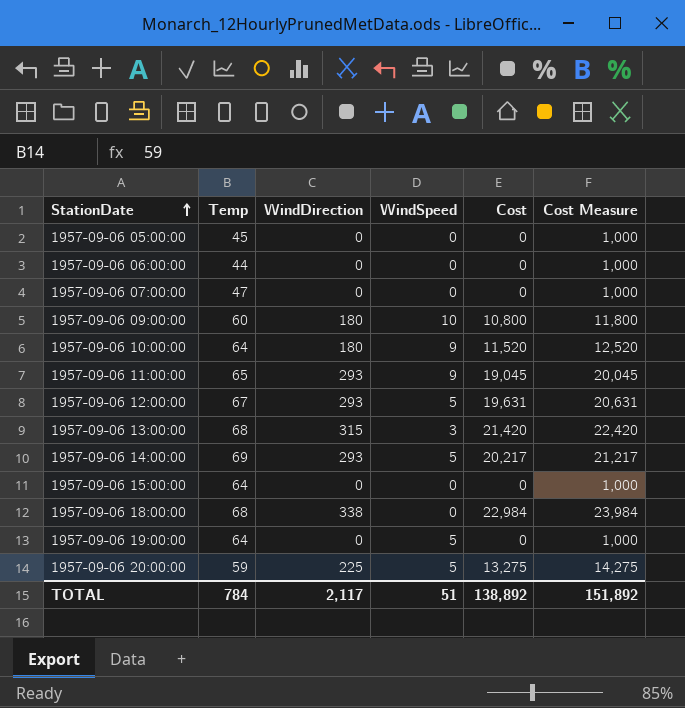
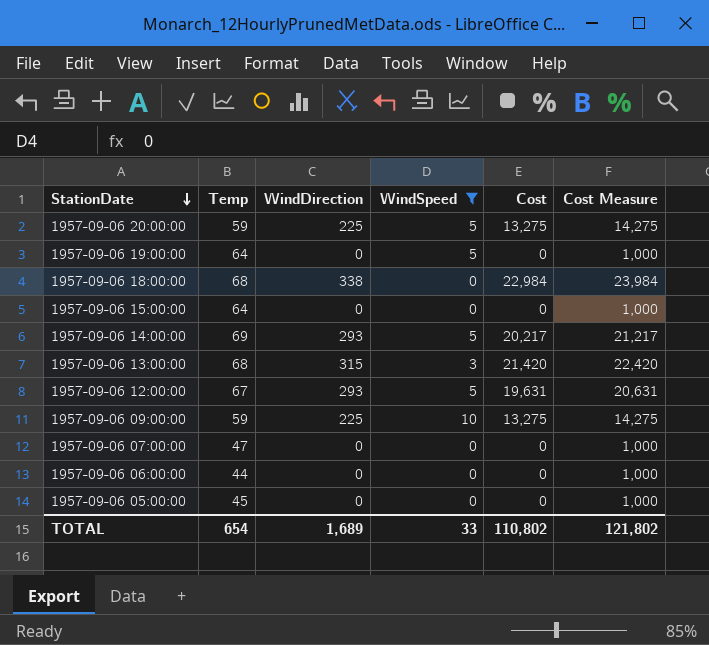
filter: none -> WindSpeed != 9
row order: StationDate ascending -> StationDate descending
1957-09-06 09:00:00 | Temp: 60 -> 59
1957-09-06 09:00:00 | WindDirection: 180 -> 225
1957-09-06 09:00:00 | Cost: 10,800 -> 13,275
1957-09-06 09:00:00 | Cost Measure: 11,800 -> 14,275
TOTAL | Temp: 784 -> 654
TOTAL | WindDirection: 2,117 -> 1,689
TOTAL | WindSpeed: 51 -> 33
TOTAL | Cost: 138,892 -> 110,802
TOTAL | Cost Measure: 151,892 -> 121,802

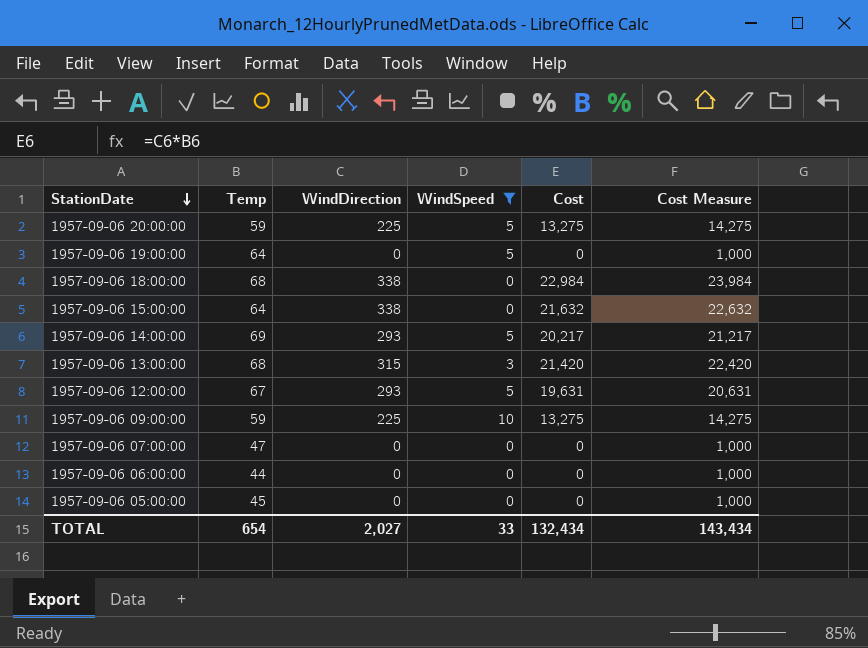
1957-09-06 15:00:00 | WindDirection: 0 -> 338
1957-09-06 15:00:00 | Cost: 0 -> 21,632
1957-09-06 15:00:00 | Cost Measure: 1,000 -> 22,632
TOTAL | WindDirection: 1,689 -> 2,027
TOTAL | Cost: 110,802 -> 132,434
TOTAL | Cost Measure: 121,802 -> 143,434

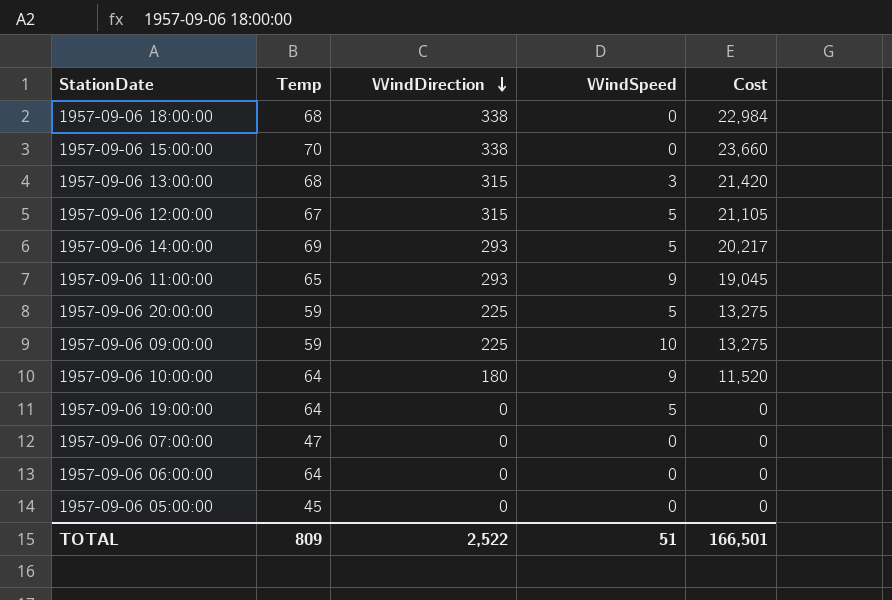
filter: WindSpeed != 9 -> none
row order: StationDate descending -> WindDirection descending
column Cost Measure | formula: [Cost] + 1000 -> none
1957-09-06 15:00:00 | Temp: 64 -> 70
1957-09-06 15:00:00 | Cost: 21,632 -> 23,660
1957-09-06 12:00:00 | WindDirection: 293 -> 315
1957-09-06 12:00:00 | Cost: 19,631 -> 21,105
1957-09-06 06:00:00 | Temp: 44 -> 64
TOTAL | Temp: 654 -> 809
TOTAL | WindDirection: 2,027 -> 2,522
TOTAL | WindSpeed: 33 -> 51
TOTAL | Cost: 132,434 -> 166,501

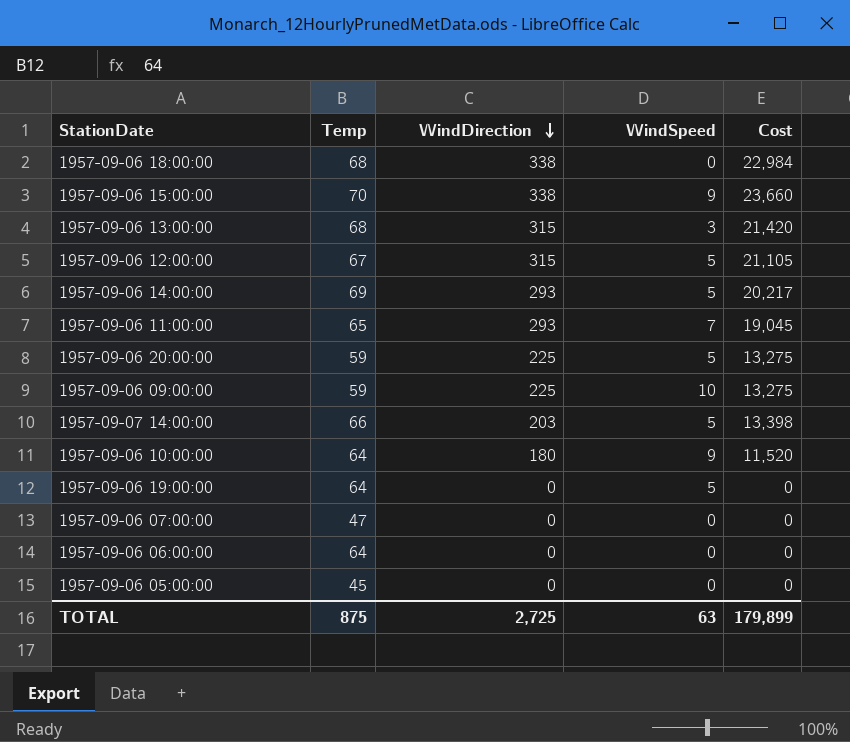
1957-09-06 15:00:00 | WindSpeed: 0 -> 9
1957-09-06 11:00:00 | WindSpeed: 9 -> 7
row 1957-09-07 14:00:00: none -> 66 | 203 | 5 | 13,398
TOTAL | Temp: 809 -> 875
TOTAL | WindDirection: 2,522 -> 2,725
TOTAL | WindSpeed: 51 -> 63
TOTAL | Cost: 166,501 -> 179,899

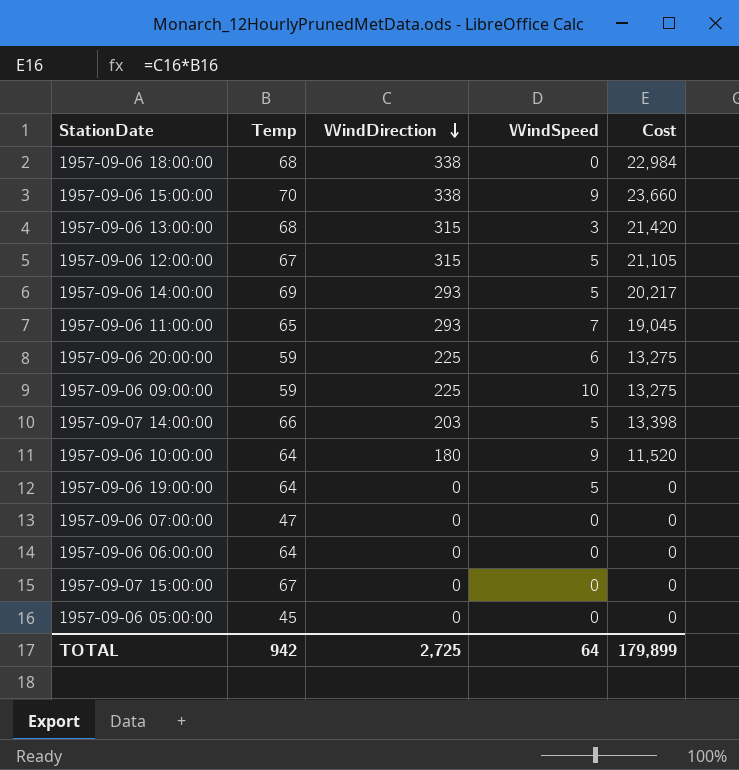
1957-09-06 20:00:00 | WindSpeed: 5 -> 6
row 1957-09-07 15:00:00: none -> 67 | 0 | 0 | 0
TOTAL | Temp: 875 -> 942
TOTAL | WindSpeed: 63 -> 64

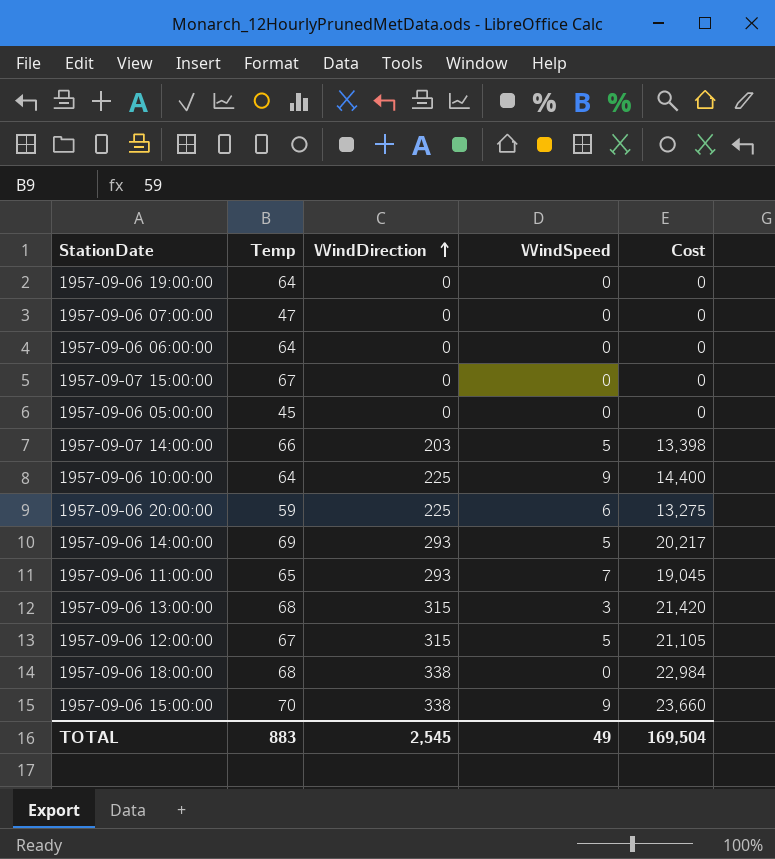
row order: WindDirection descending -> WindDirection ascending
row 1957-09-06 09:00:00: 59 | 225 | 10 | 13,275 -> none
1957-09-06 19:00:00 | WindSpeed: 5 -> 0
1957-09-06 10:00:00 | WindDirection: 180 -> 225
1957-09-06 10:00:00 | Cost: 11,520 -> 14,400
TOTAL | Temp: 942 -> 883
TOTAL | WindDirection: 2,725 -> 2,545
TOTAL | WindSpeed: 64 -> 49
TOTAL | Cost: 179,899 -> 169,504

